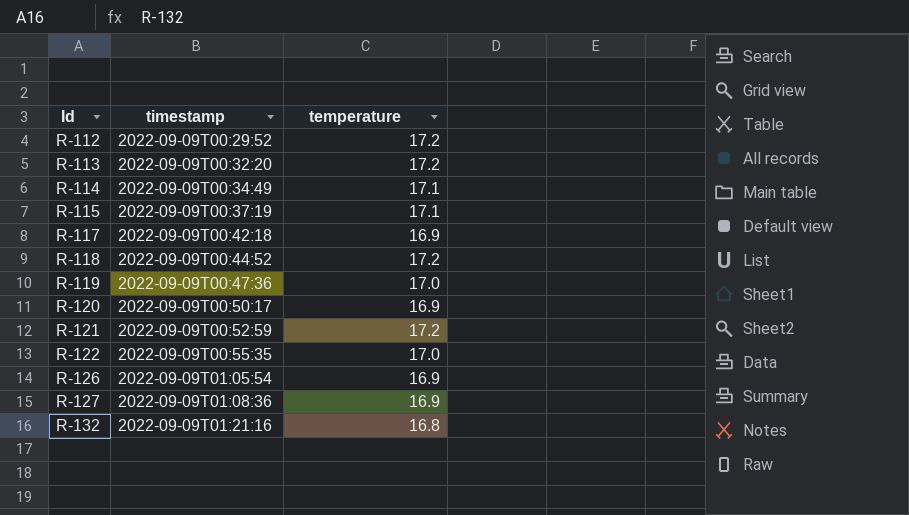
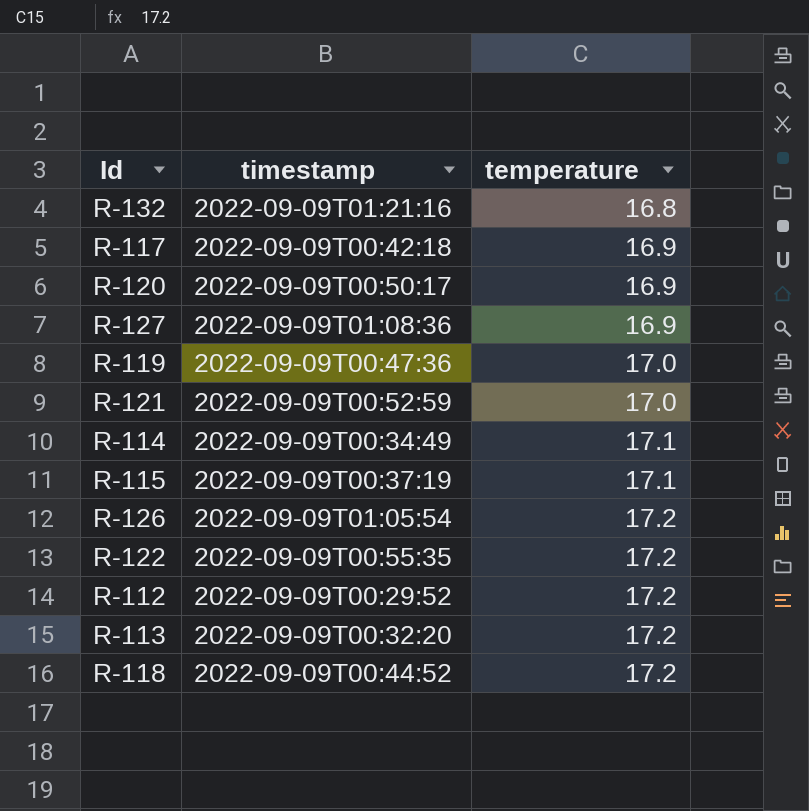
row order: Id ascending -> temperature ascending
R-121 | temperature: 17.2 -> 17.0
R-126 | temperature: 16.9 -> 17.2
R-122 | temperature: 17.0 -> 17.2

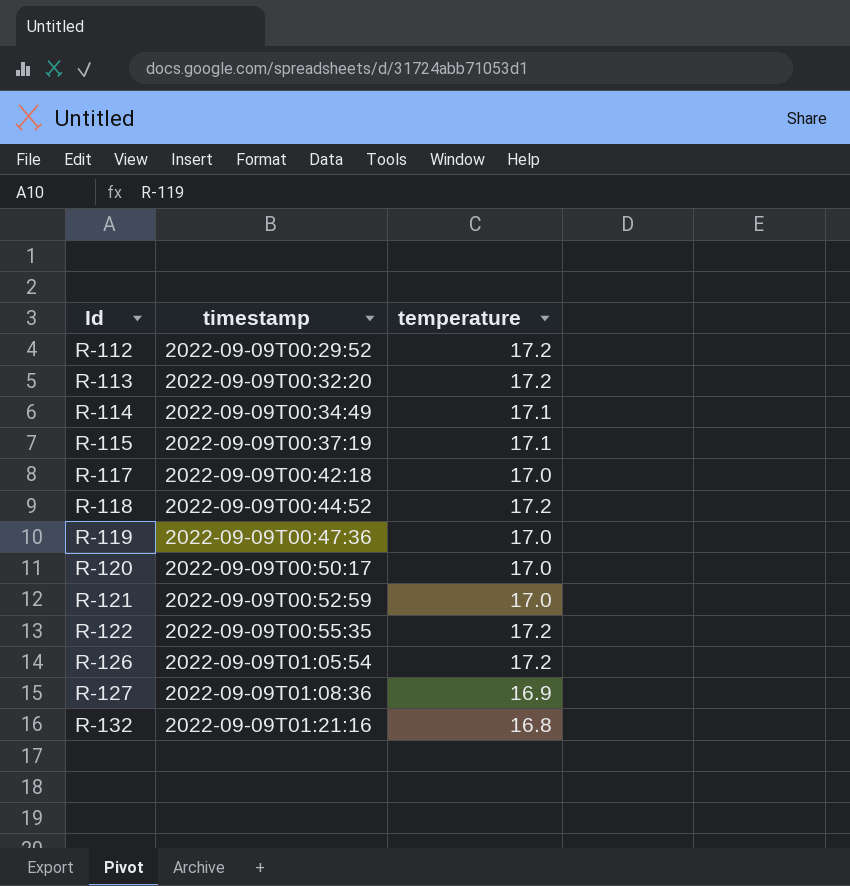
row order: temperature ascending -> Id ascending
R-117 | temperature: 16.9 -> 17.0
R-120 | temperature: 16.9 -> 17.0

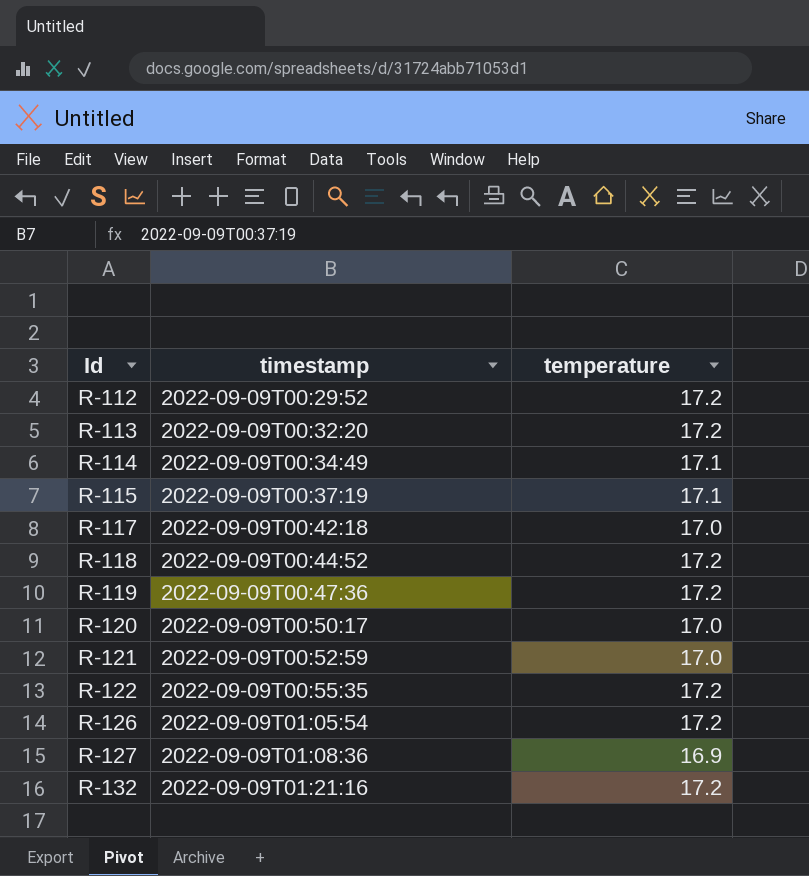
R-119 | temperature: 17.0 -> 17.2
R-132 | temperature: 16.8 -> 17.2

